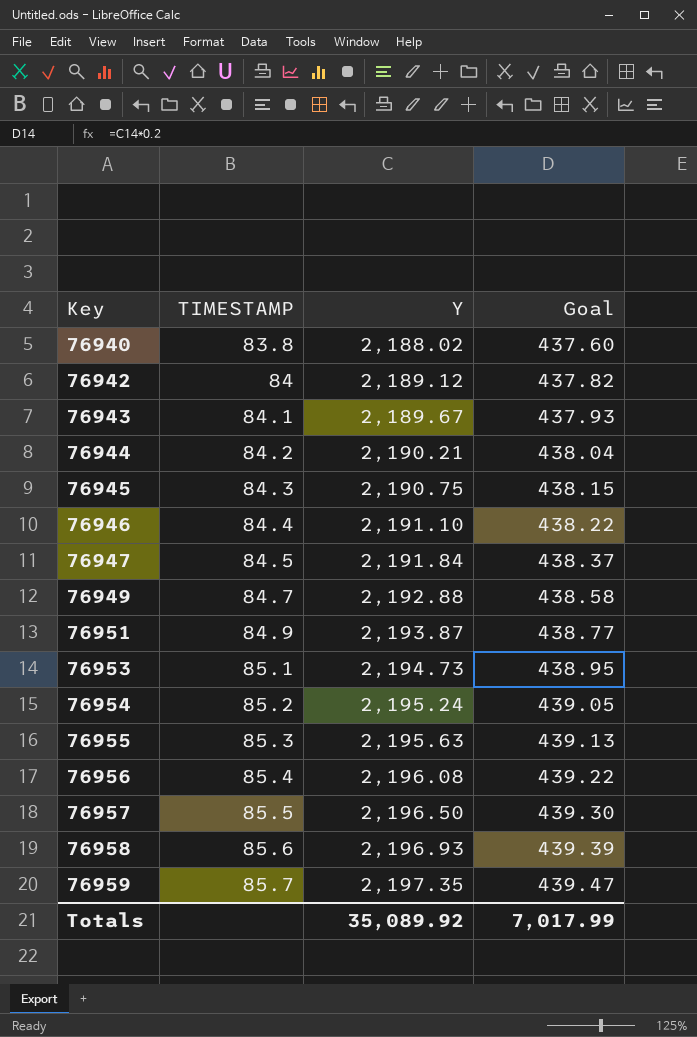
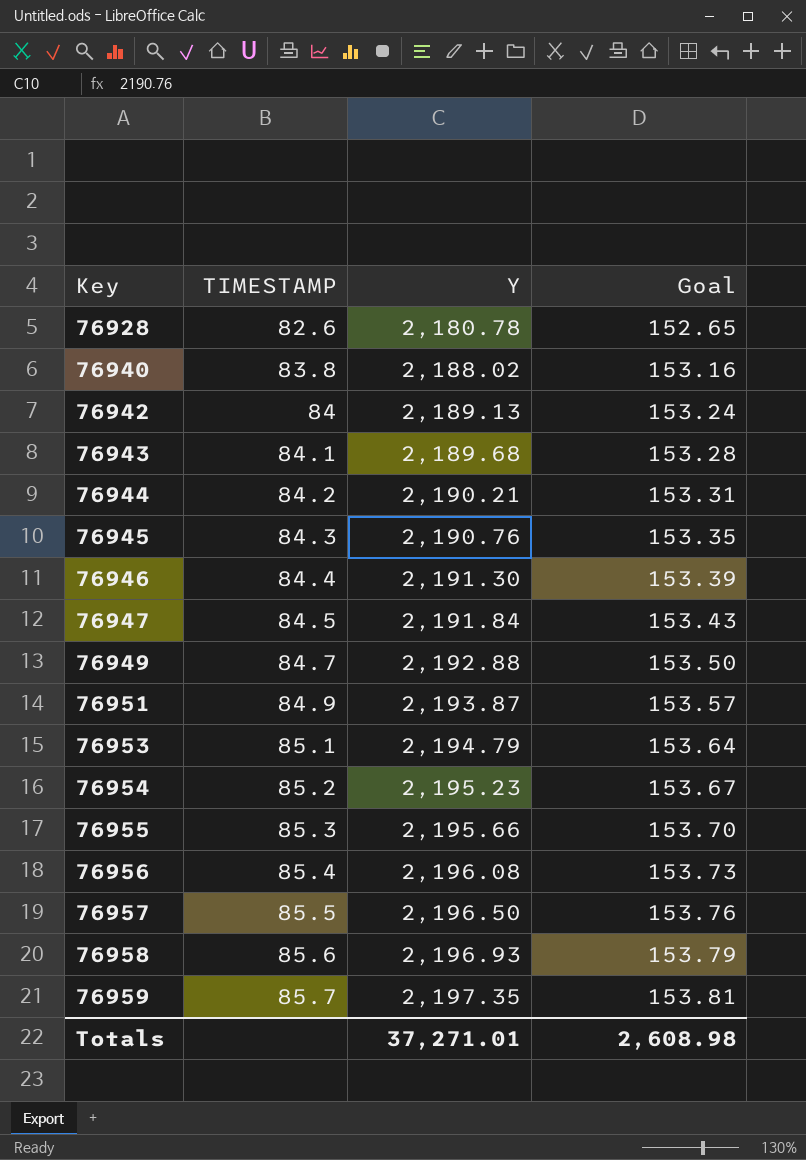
column Goal | formula: [Y] * 0.2 -> [Y] * 0.07
row 76928: none -> 82.6 | 2,180.78 | 152.65
76942 | Y: 2,189.12 -> 2,189.13
76943 | Y: 2,189.67 -> 2,189.68
76945 | Y: 2,190.75 -> 2,190.76
76946 | Y: 2,191.10 -> 2,191.30
76953 | Y: 2,194.73 -> 2,194.79
76954 | Y: 2,195.24 -> 2,195.23
76955 | Y: 2,195.63 -> 2,195.66
Totals | Y: 35,089.92 -> 37,271.01
Totals | Goal: 7,017.99 -> 2,608.98

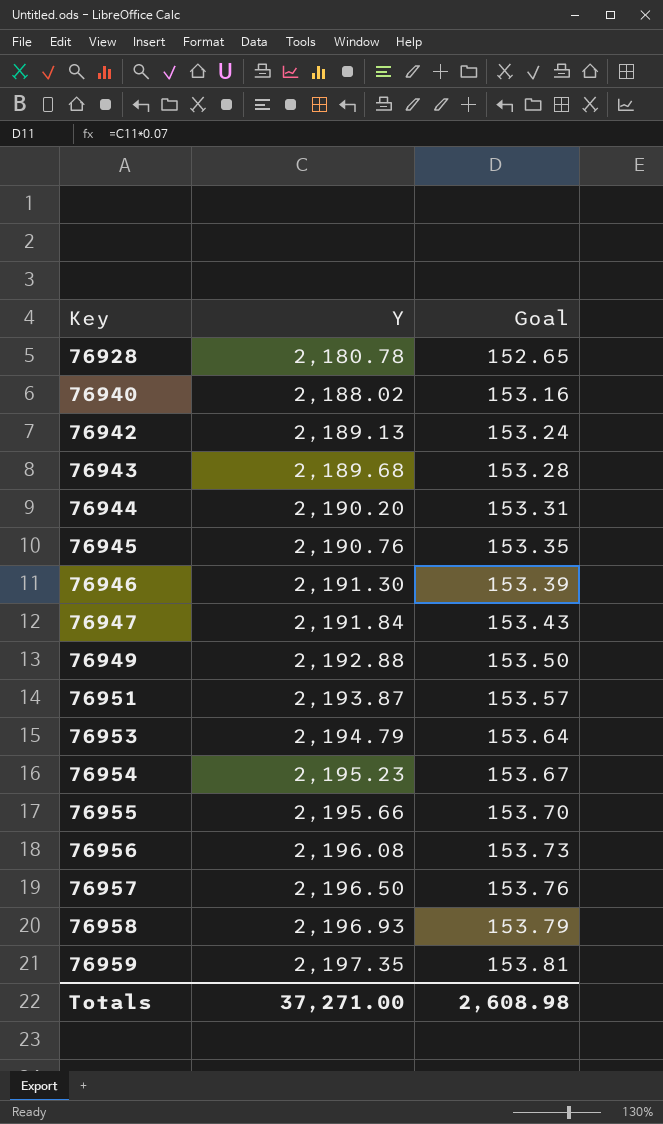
column TIMESTAMP | position: 2 -> none
76944 | Y: 2,190.21 -> 2,190.20
Totals | Y: 37,271.01 -> 37,271.00

